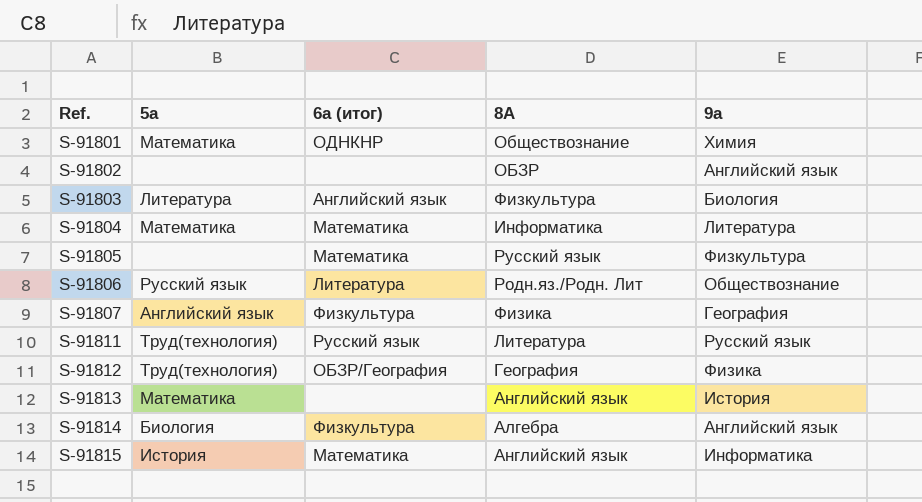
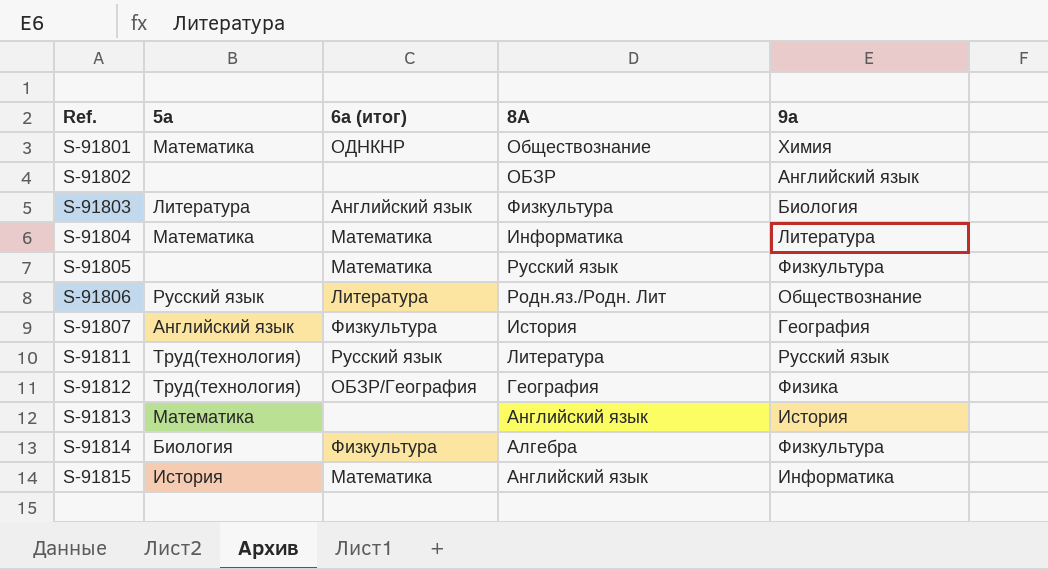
S-91807 | 8А: Физика -> История
S-91814 | 9а: Английский язык -> Физкультура

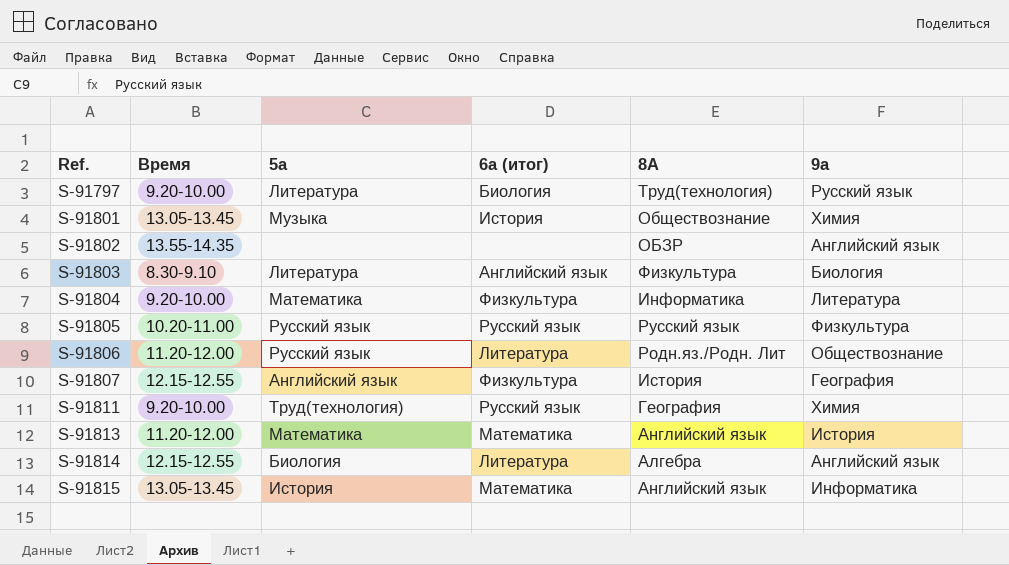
column Время | position: none -> 2
row S-91812: Труд(технология) | ОБЗР/География | География | Физика -> none
row S-91797: none -> 9.20-10.00 | Литература | Биология | Труд(технология) | Русский язык
S-91801 | 5а: Математика -> Музыка
S-91801 | 6а (итог): ОДНКНР -> История
S-91804 | 6а (итог): Математика -> Физкультура
S-91805 | 5а: none -> Русский язык
S-91805 | 6а (итог): Математика -> Русский язык
S-91811 | 8А: Литература -> География
S-91811 | 9а: Русский язык -> Химия
S-91813 | 6а (итог): none -> Математика
S-91814 | 6а (итог): Физкультура -> Литература
S-91814 | 9а: Физкультура -> Английский язык

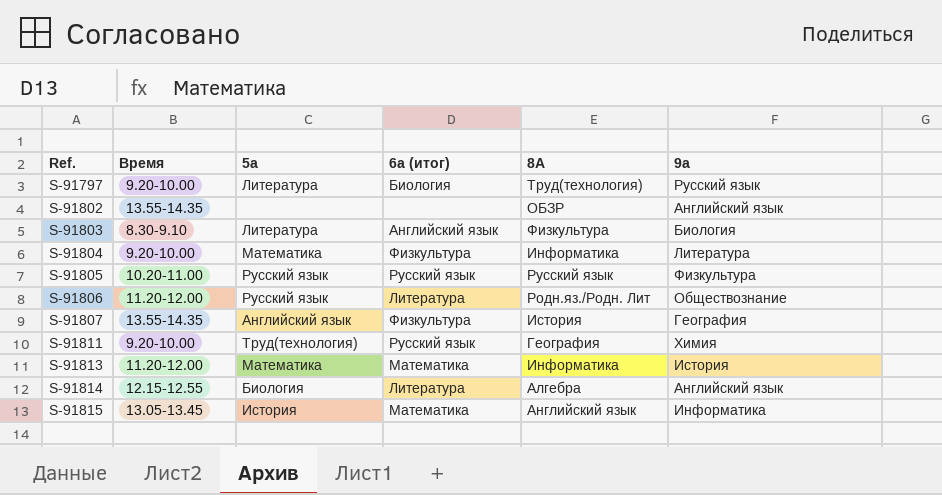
row S-91801: 13.05-13.45 | Музыка | История | Обществознание | Химия -> none
S-91807 | Время: 12.15-12.55 -> 13.55-14.35
S-91813 | 8А: Английский язык -> Информатика

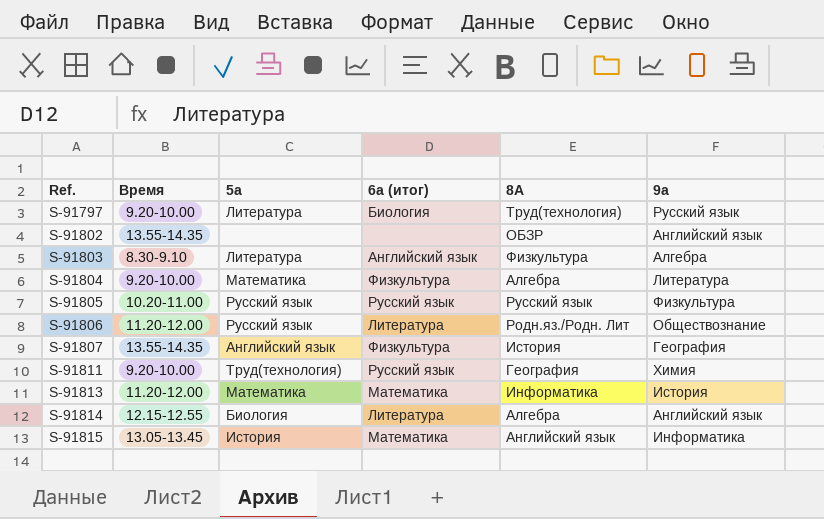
S-91803 | 9а: Биология -> Алгебра
S-91804 | 8А: Информатика -> Алгебра

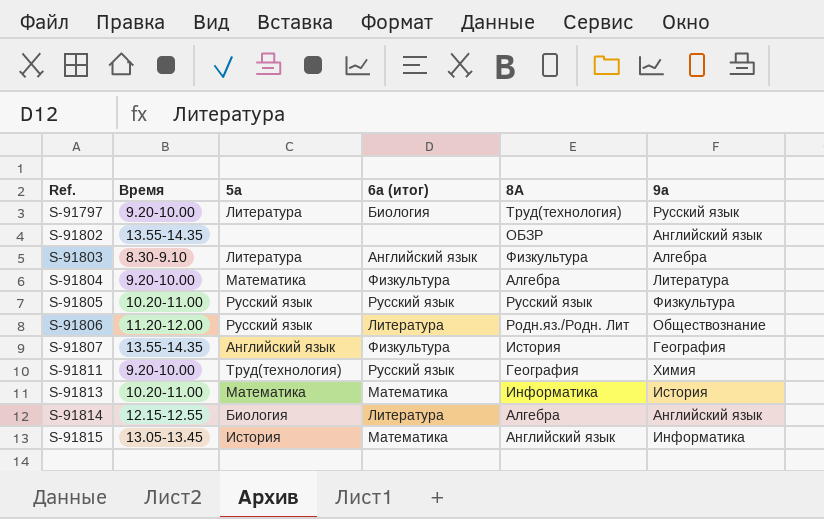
S-91813 | Время: 11.20-12.00 -> 10.20-11.00

